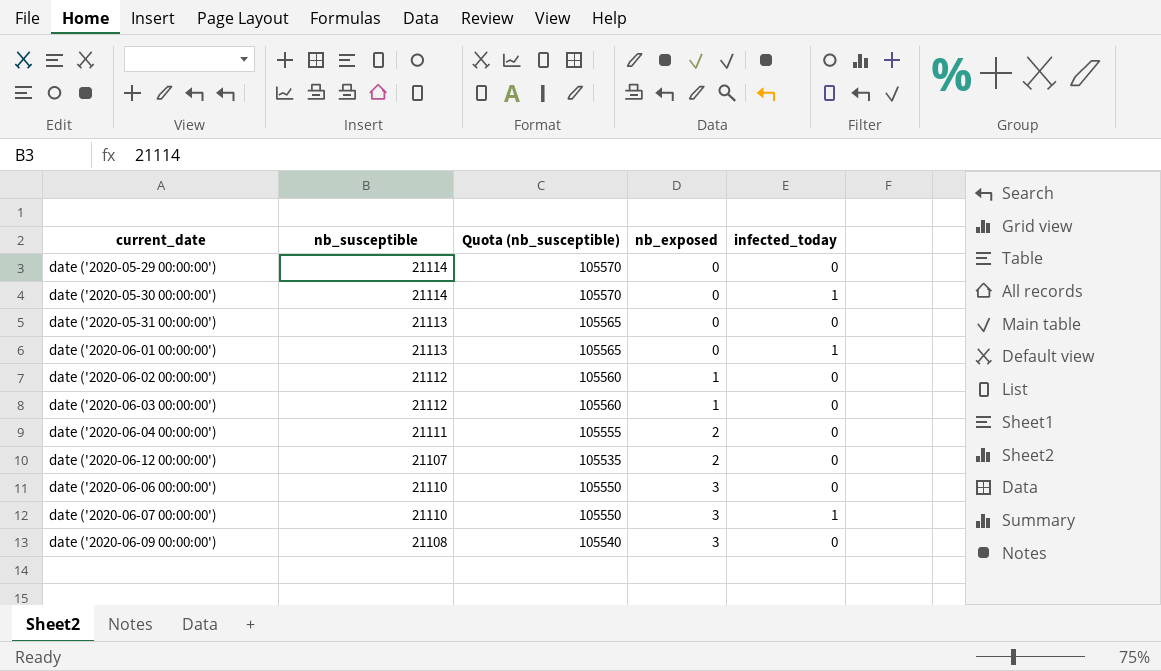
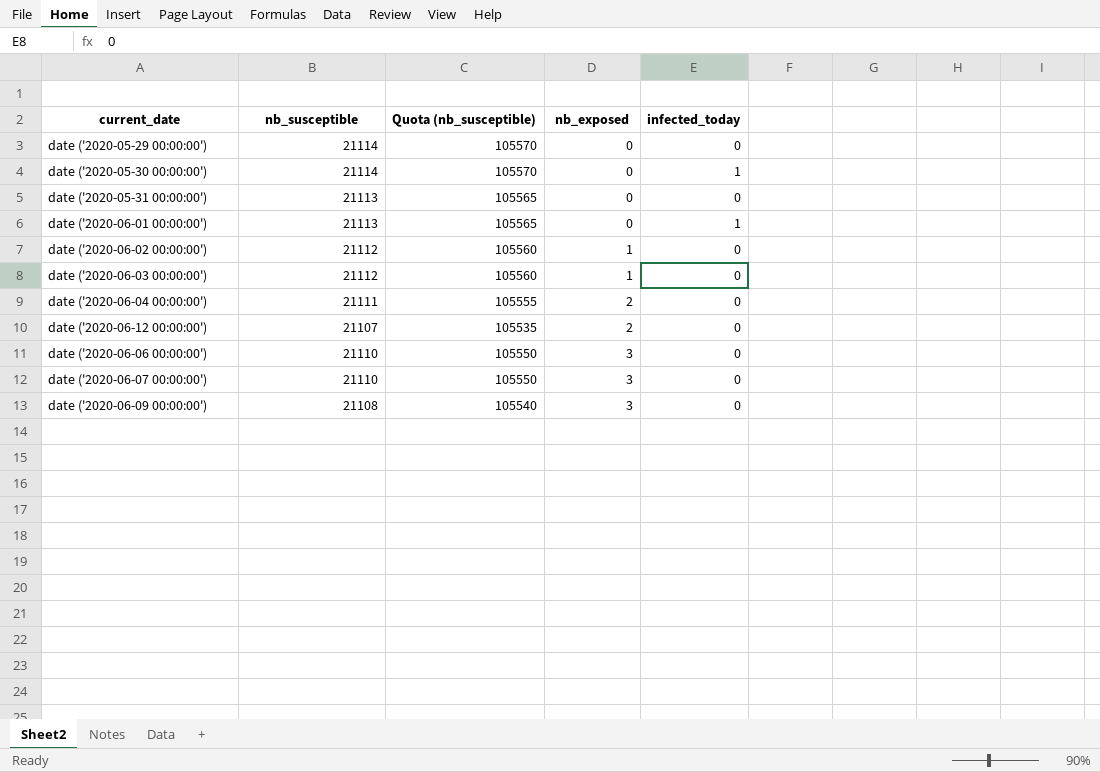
date ('2020-06-07 00:00:00') | infected_today: 1 -> 0

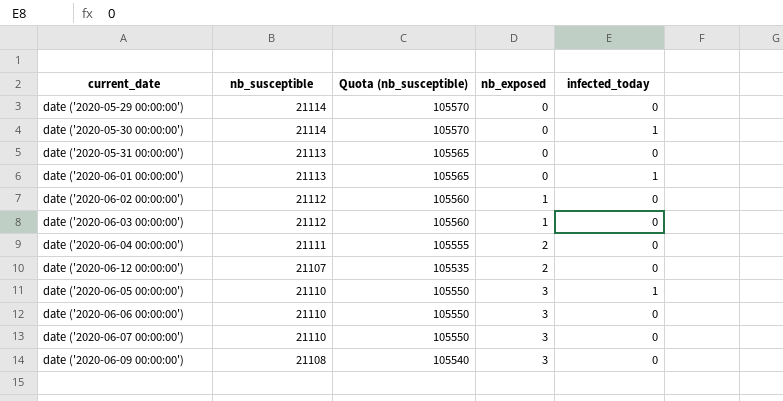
row date ('2020-06-05 00:00:00'): none -> 21110 | 105550 | 3 | 1

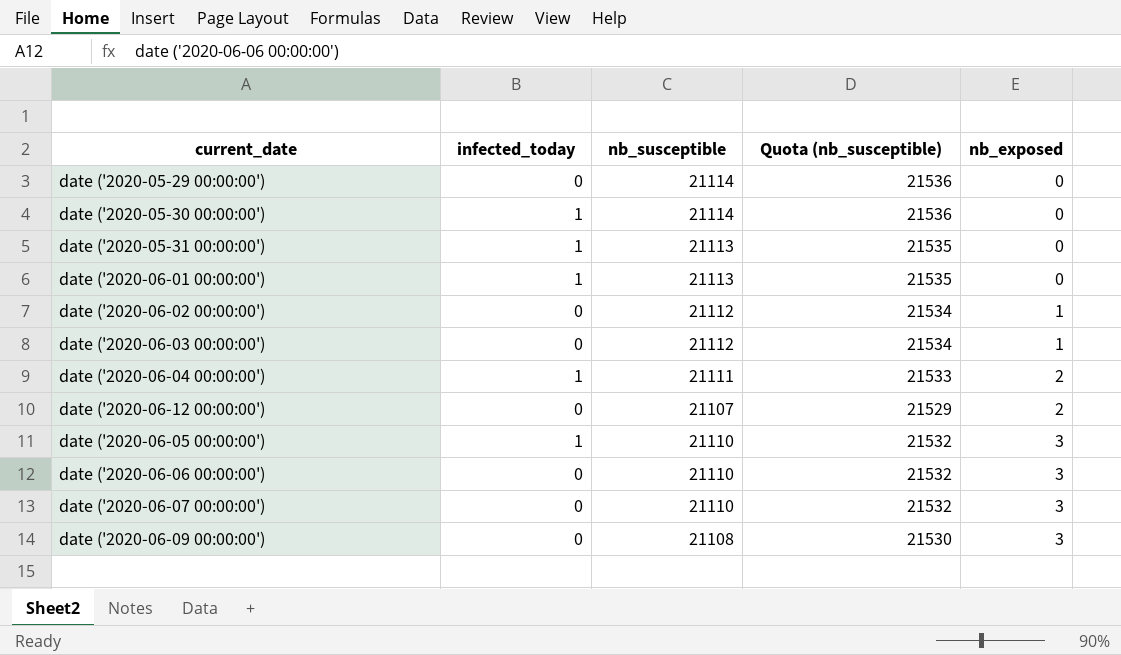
column infected_today | position: 5 -> 2
column Quota (nb_susceptible) | formula: [nb_susceptible] * 5 -> [nb_susceptible] * 1.02
date ('2020-05-31 00:00:00') | infected_today: 0 -> 1
date ('2020-06-04 00:00:00') | infected_today: 0 -> 1

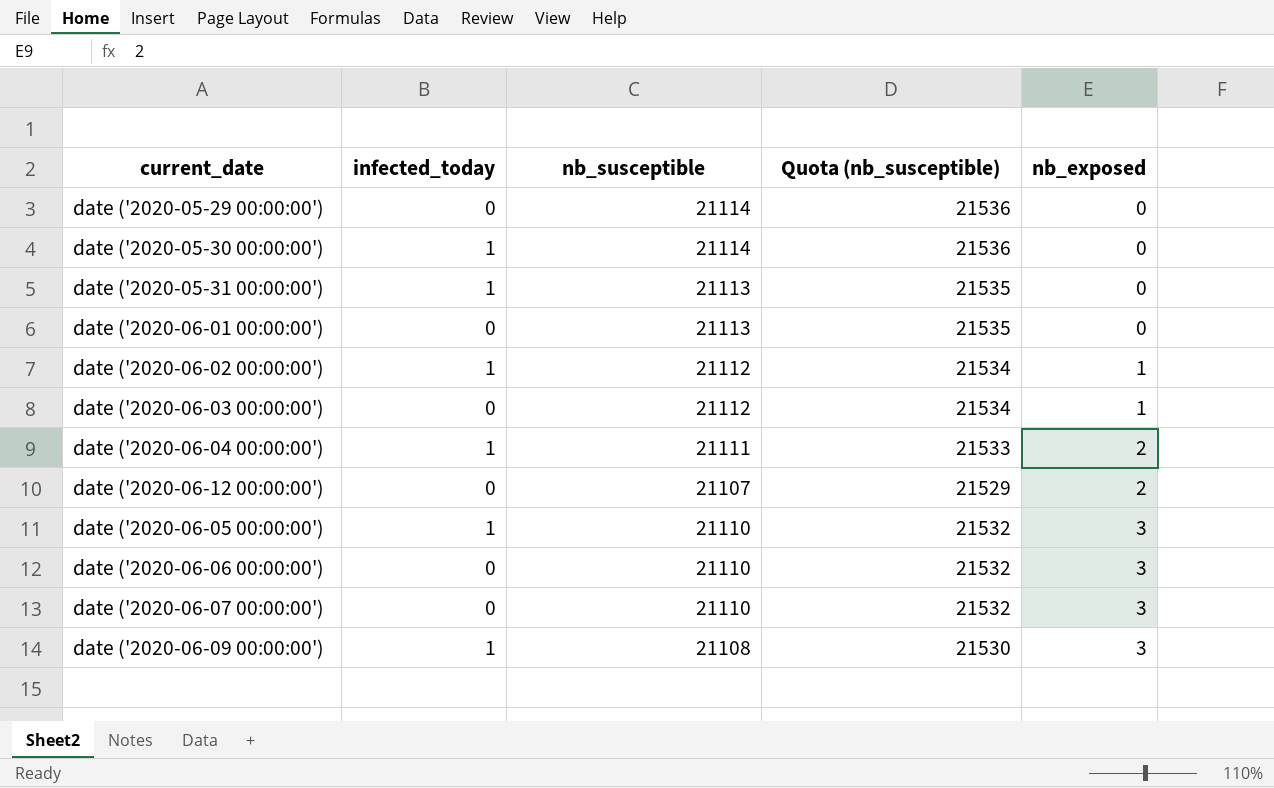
date ('2020-06-01 00:00:00') | infected_today: 1 -> 0
date ('2020-06-02 00:00:00') | infected_today: 0 -> 1
date ('2020-06-09 00:00:00') | infected_today: 0 -> 1

